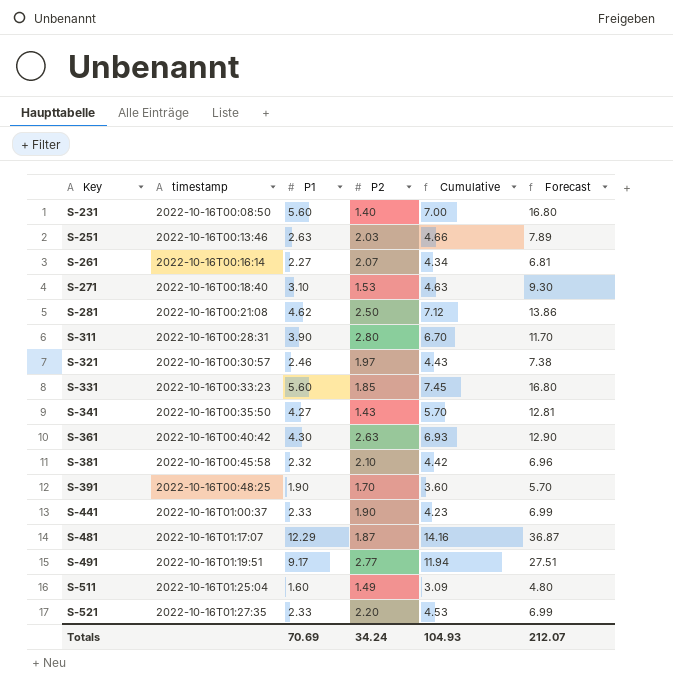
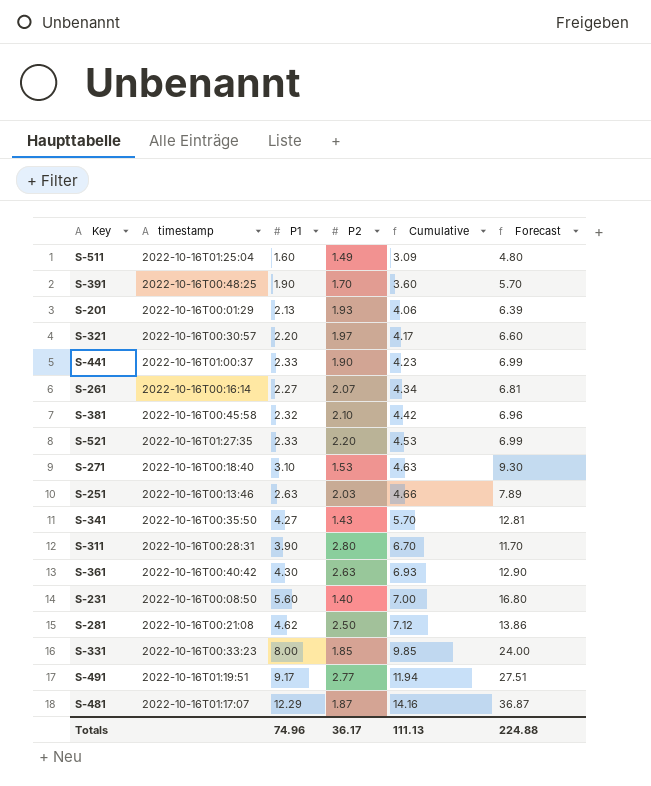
row order: Key ascending -> Cumulative ascending
row S-201: none -> 2022-10-16T00:01:29 | 2.13 | 1.93 | 4.06 | 6.39
S-321 | P1: 2.46 -> 2.20
S-321 | Cumulative: 4.43 -> 4.17
S-321 | Forecast: 7.38 -> 6.60
S-331 | P1: 5.60 -> 8.00
S-331 | Cumulative: 7.45 -> 9.85
S-331 | Forecast: 16.80 -> 24.00
Totals | P1: 70.69 -> 74.96
Totals | P2: 34.24 -> 36.17
Totals | Cumulative: 104.93 -> 111.13
Totals | Forecast: 212.07 -> 224.88

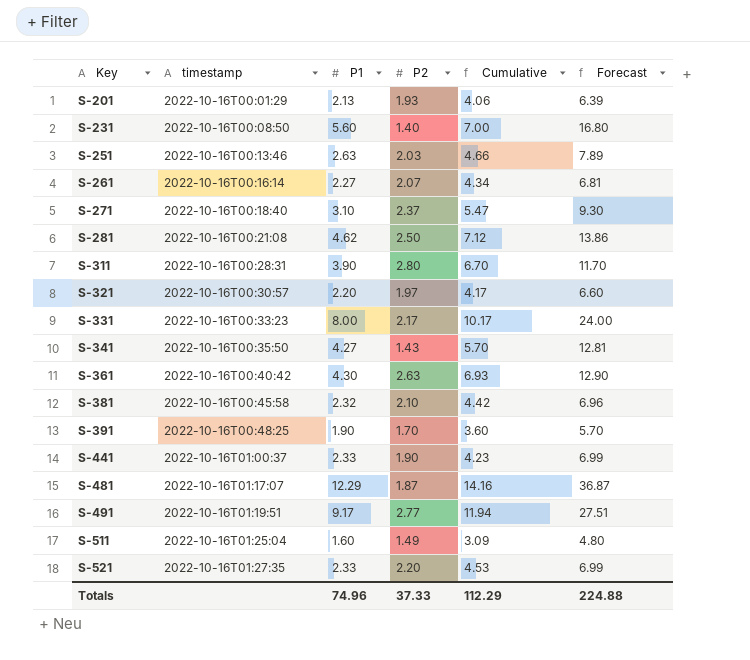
row order: Cumulative ascending -> Key ascending
S-271 | P2: 1.53 -> 2.37
S-271 | Cumulative: 4.63 -> 5.47
S-331 | P2: 1.85 -> 2.17
S-331 | Cumulative: 9.85 -> 10.17
Totals | P2: 36.17 -> 37.33
Totals | Cumulative: 111.13 -> 112.29

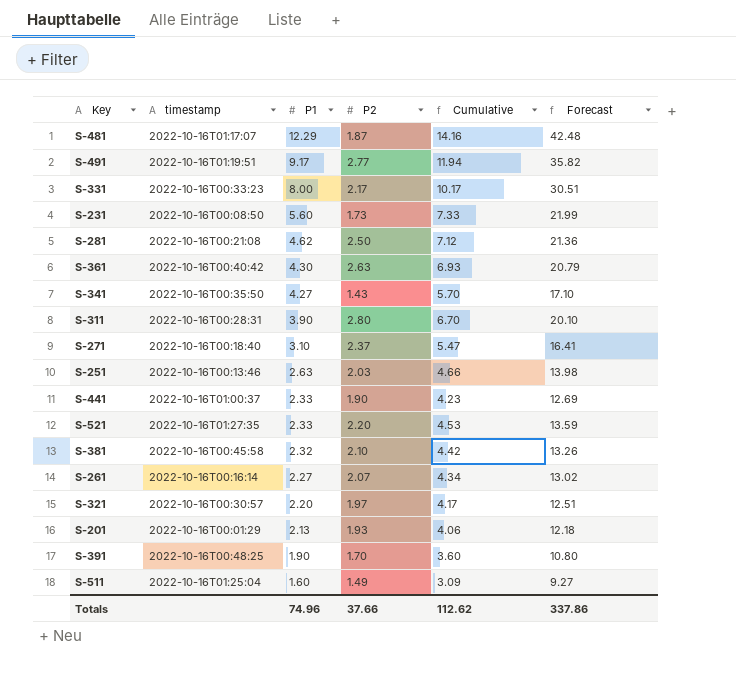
row order: Key ascending -> P1 descending
column Forecast | formula: [P1] * 3 -> [Cumulative] * 3
S-231 | P2: 1.40 -> 1.73
S-231 | Cumulative: 7.00 -> 7.33
Totals | P2: 37.33 -> 37.66
Totals | Cumulative: 112.29 -> 112.62
Totals | Forecast: 224.88 -> 337.86

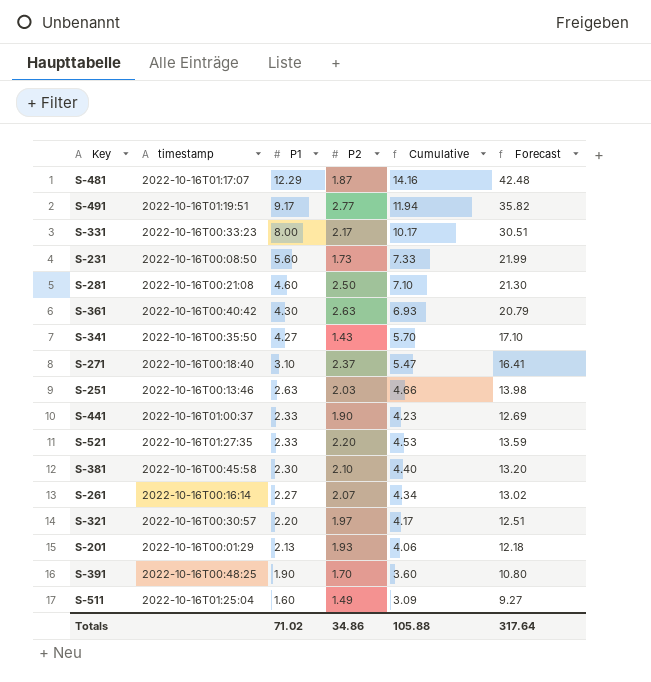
row S-311: 2022-10-16T00:28:31 | 3.90 | 2.80 | 6.70 | 20.10 -> none
S-281 | P1: 4.62 -> 4.60
S-281 | Cumulative: 7.12 -> 7.10
S-281 | Forecast: 21.36 -> 21.30
S-381 | P1: 2.32 -> 2.30
S-381 | Cumulative: 4.42 -> 4.40
S-381 | Forecast: 13.26 -> 13.20
Totals | P1: 74.96 -> 71.02
Totals | P2: 37.66 -> 34.86
Totals | Cumulative: 112.62 -> 105.88
Totals | Forecast: 337.86 -> 317.64

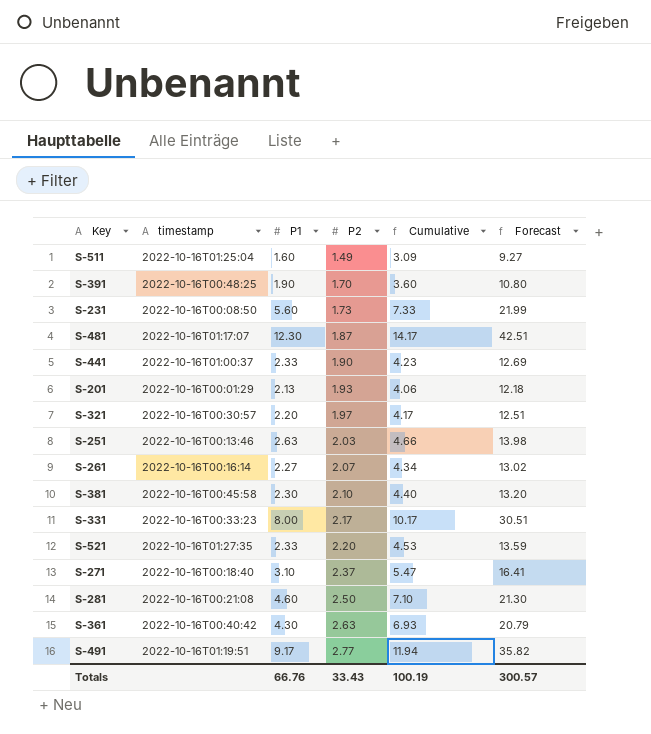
row order: P1 descending -> P2 ascending
row S-341: 2022-10-16T00:35:50 | 4.27 | 1.43 | 5.70 | 17.10 -> none
S-481 | P1: 12.29 -> 12.30
S-481 | Cumulative: 14.16 -> 14.17
S-481 | Forecast: 42.48 -> 42.51
Totals | P1: 71.02 -> 66.76
Totals | P2: 34.86 -> 33.43
Totals | Cumulative: 105.88 -> 100.19
Totals | Forecast: 317.64 -> 300.57

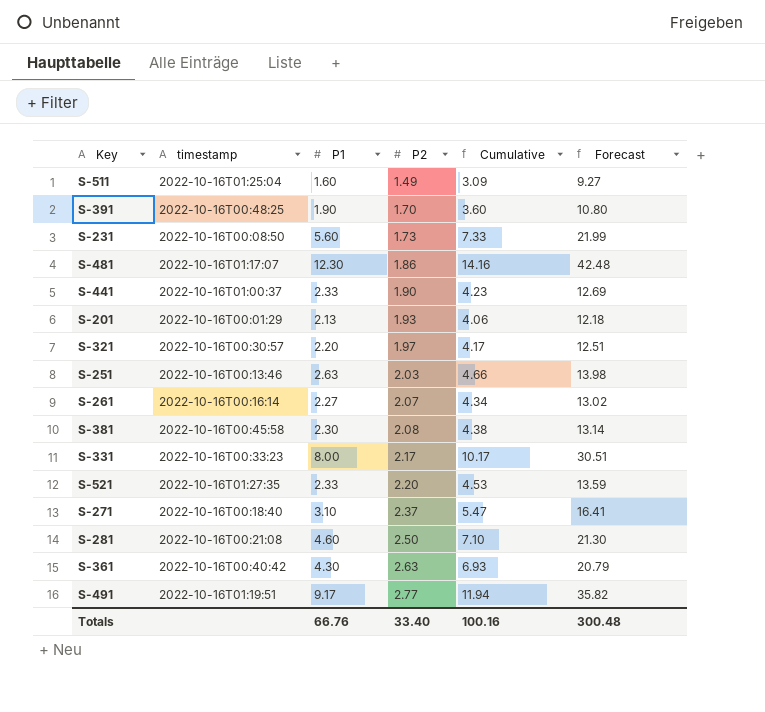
S-481 | P2: 1.87 -> 1.86
S-481 | Cumulative: 14.17 -> 14.16
S-481 | Forecast: 42.51 -> 42.48
S-381 | P2: 2.10 -> 2.08
S-381 | Cumulative: 4.40 -> 4.38
S-381 | Forecast: 13.20 -> 13.14
Totals | P2: 33.43 -> 33.40
Totals | Cumulative: 100.19 -> 100.16
Totals | Forecast: 300.57 -> 300.48

